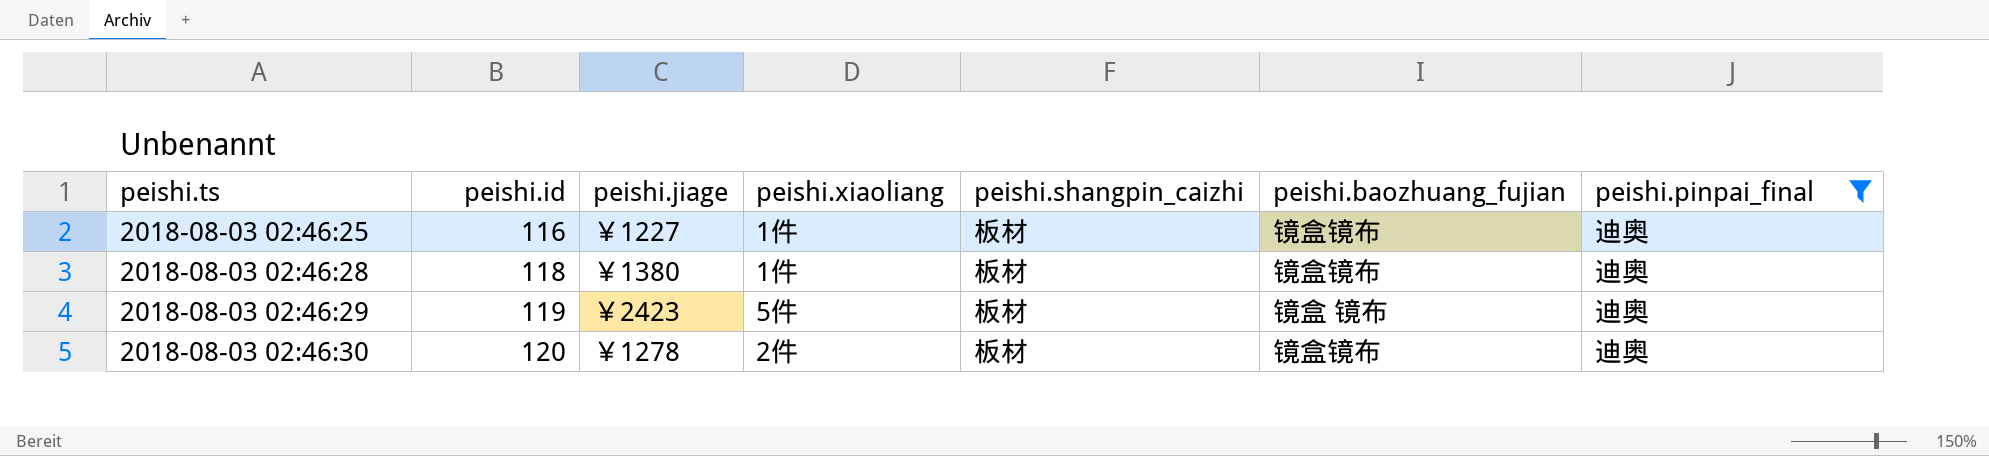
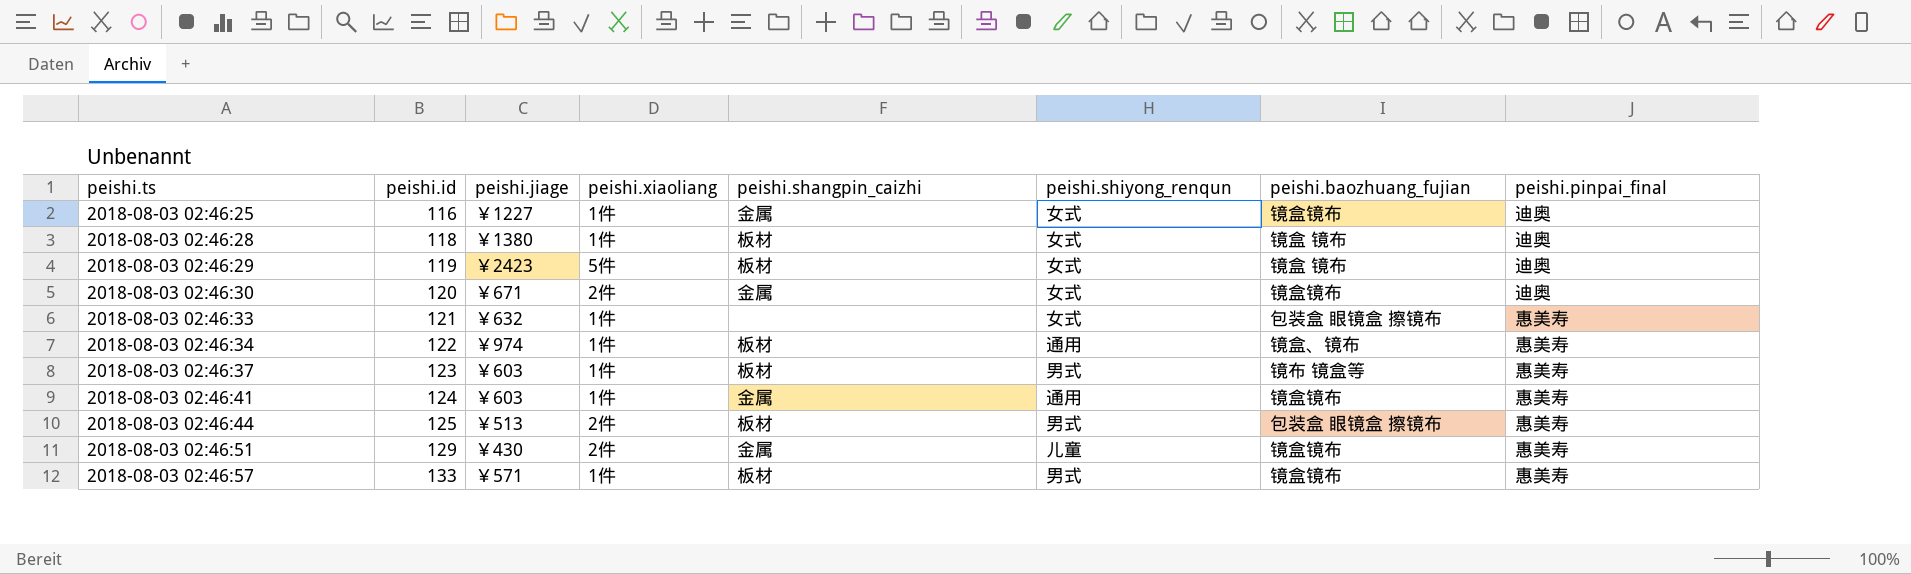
filter: peishi.pinpai_final = 迪奥 -> none
column peishi.shiyong_renqun | position: none -> 6
2018-08-03 02:46:25 | peishi.shangpin_caizhi: 板材 -> 金属
2018-08-03 02:46:28 | peishi.baozhuang_fujian: 镜盒镜布 -> 镜盒 镜布
2018-08-03 02:46:30 | peishi.jiage: ￥1278 -> ￥671
2018-08-03 02:46:30 | peishi.shangpin_caizhi: 板材 -> 金属

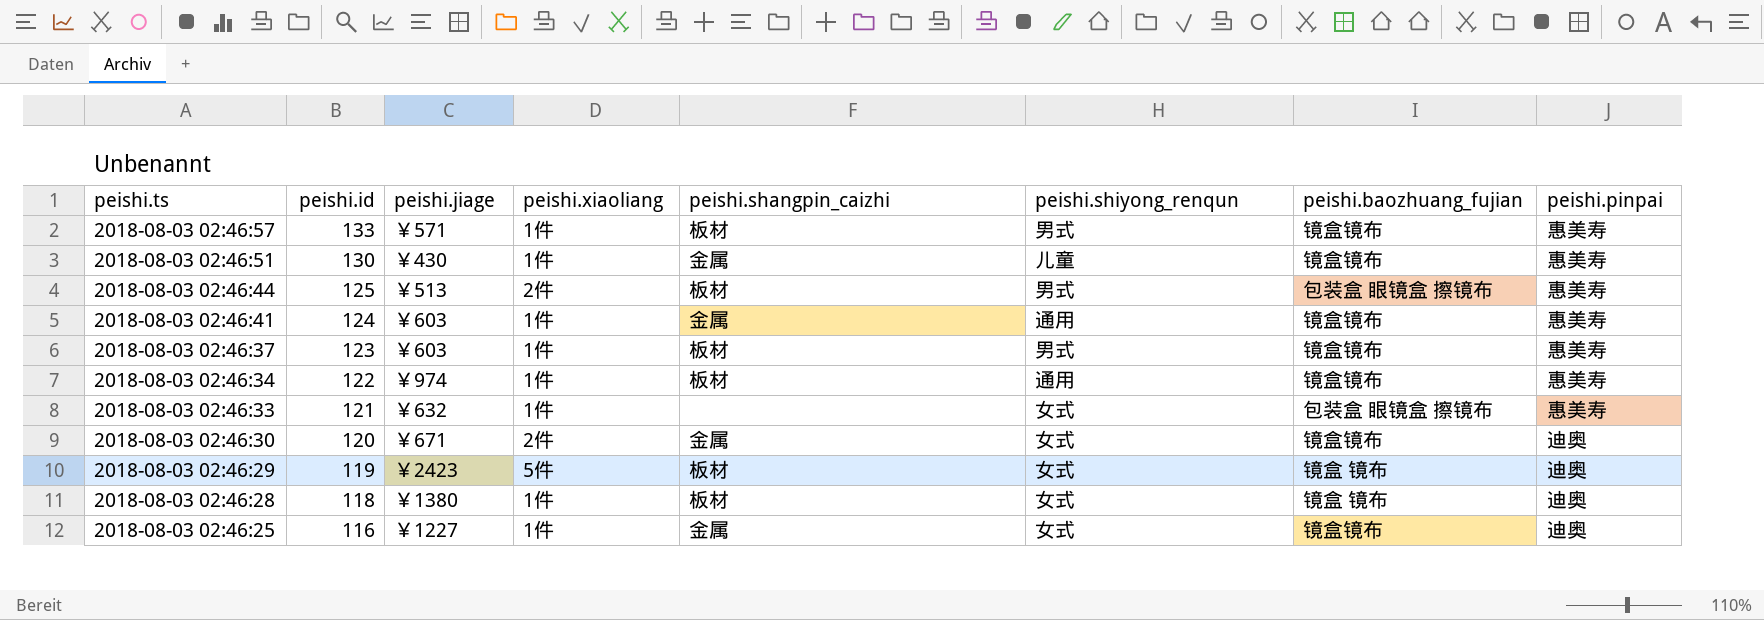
row order: peishi.ts ascending -> peishi.ts descending
column name: peishi.pinpai_final -> peishi.pinpai
2018-08-03 02:46:51 | peishi.id: 129 -> 130
2018-08-03 02:46:51 | peishi.xiaoliang: 2件 -> 1件
2018-08-03 02:46:37 | peishi.baozhuang_fujian: 镜布 镜盒等 -> 镜盒镜布
2018-08-03 02:46:34 | peishi.baozhuang_fujian: 镜盒、镜布 -> 镜盒镜布

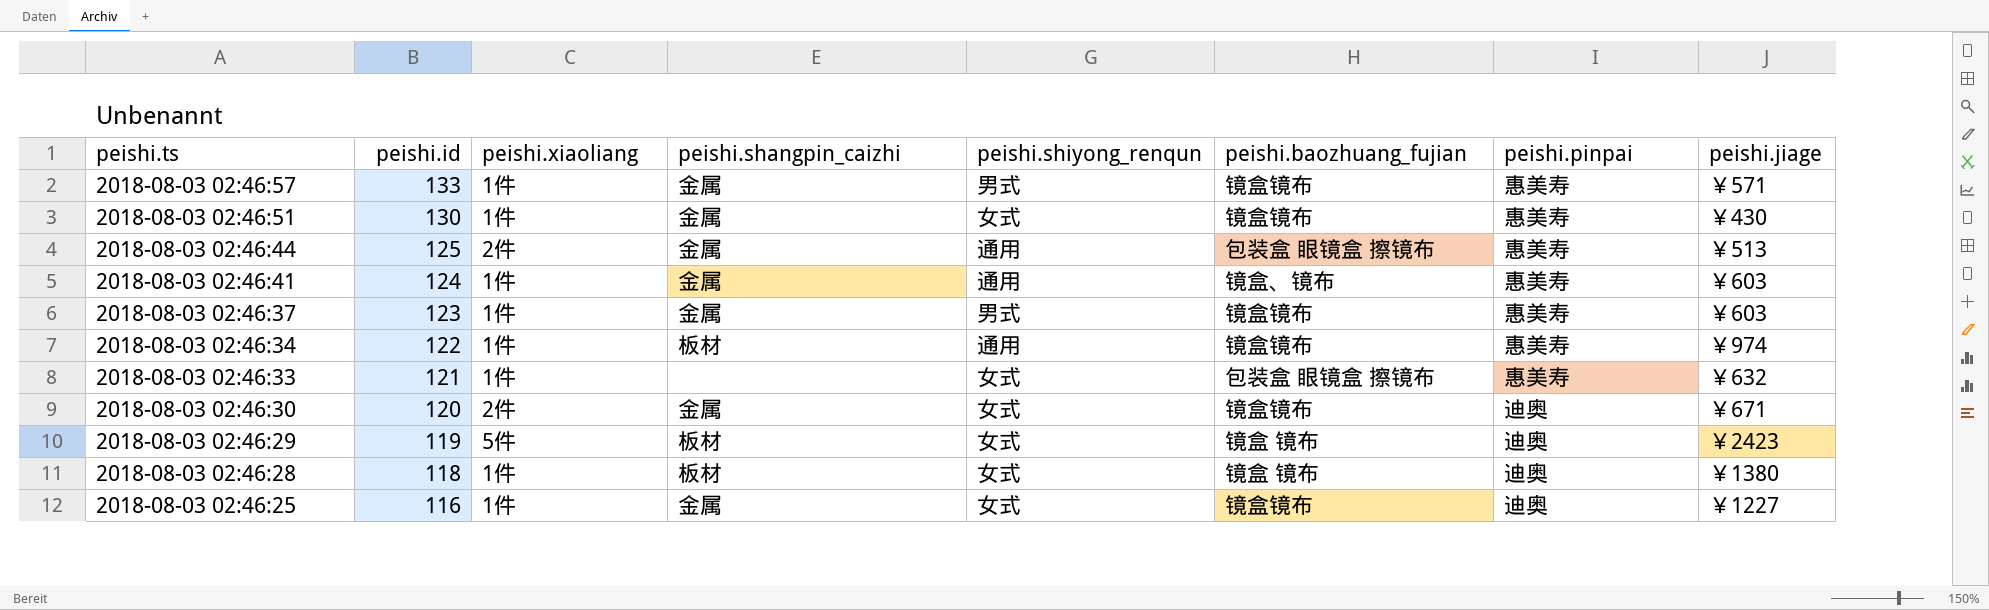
column peishi.jiage | position: 3 -> 8
2018-08-03 02:46:57 | peishi.shangpin_caizhi: 板材 -> 金属
2018-08-03 02:46:51 | peishi.shiyong_renqun: 儿童 -> 女式
2018-08-03 02:46:44 | peishi.shangpin_caizhi: 板材 -> 金属
2018-08-03 02:46:44 | peishi.shiyong_renqun: 男式 -> 通用
2018-08-03 02:46:41 | peishi.baozhuang_fujian: 镜盒镜布 -> 镜盒、镜布
2018-08-03 02:46:37 | peishi.shangpin_caizhi: 板材 -> 金属

